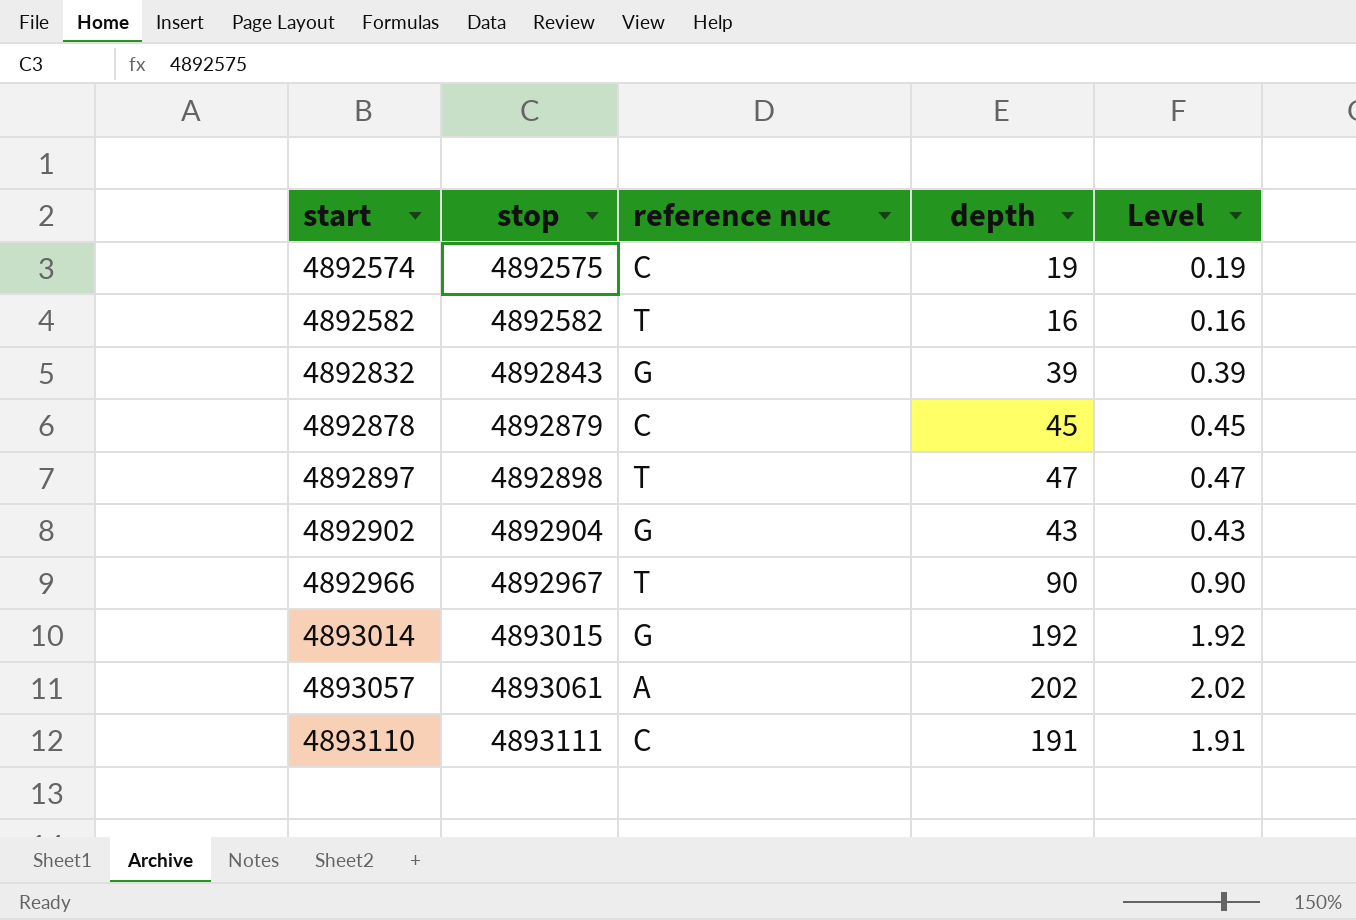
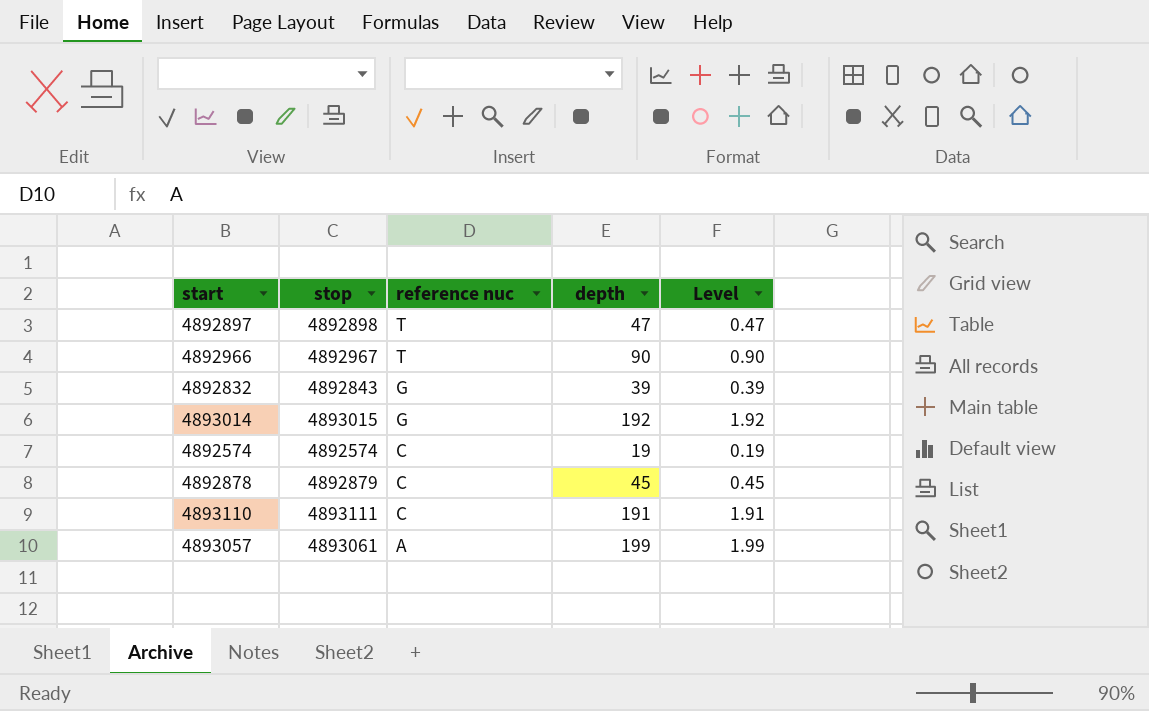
row order: start ascending -> reference nuc descending
row 4892582: 4892582 | T | 16 | 0.16 -> none
row 4892902: 4892904 | G | 43 | 0.43 -> none
4892574 | stop: 4892575 -> 4892574
4893057 | depth: 202 -> 199
4893057 | Level: 2.02 -> 1.99

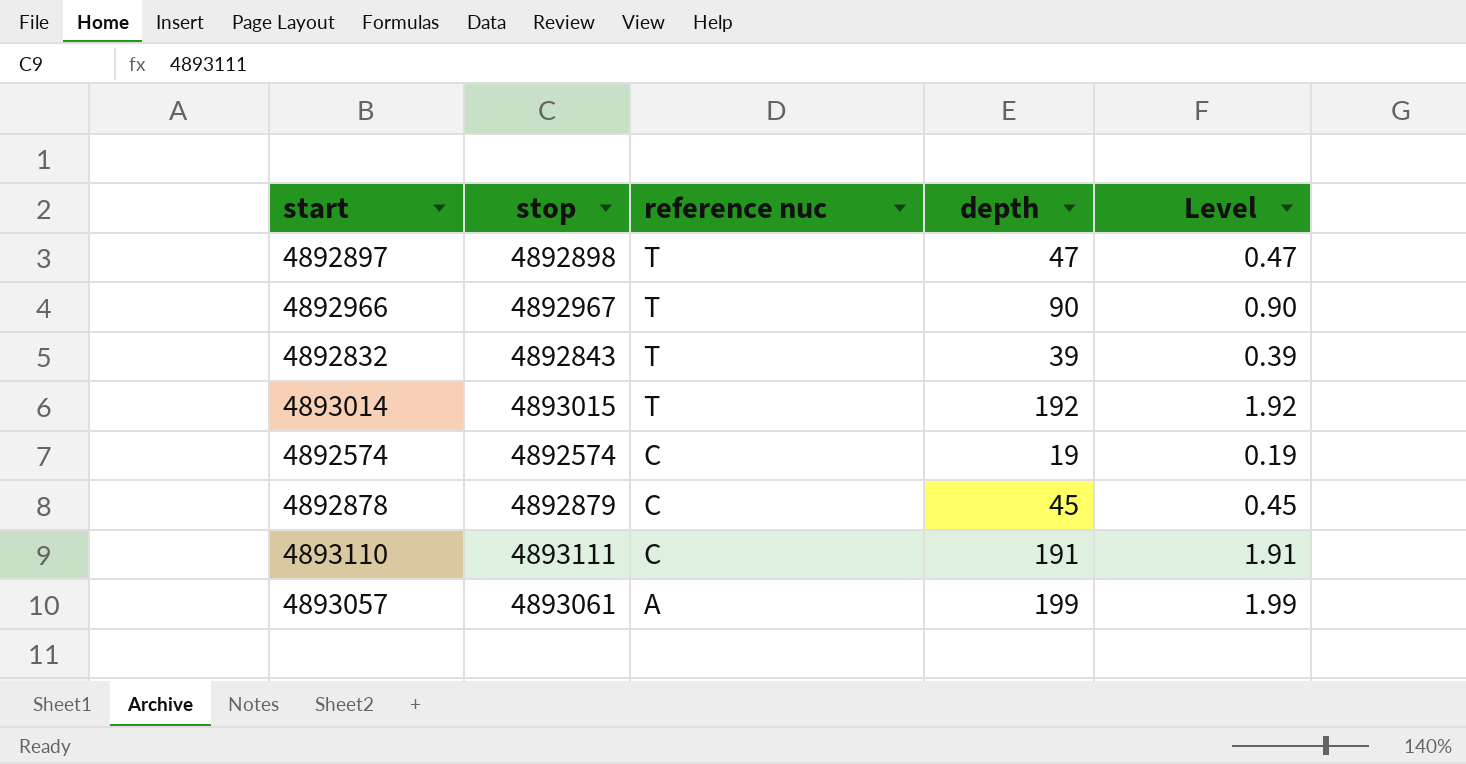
4892832 | reference nuc: G -> T
4893014 | reference nuc: G -> T

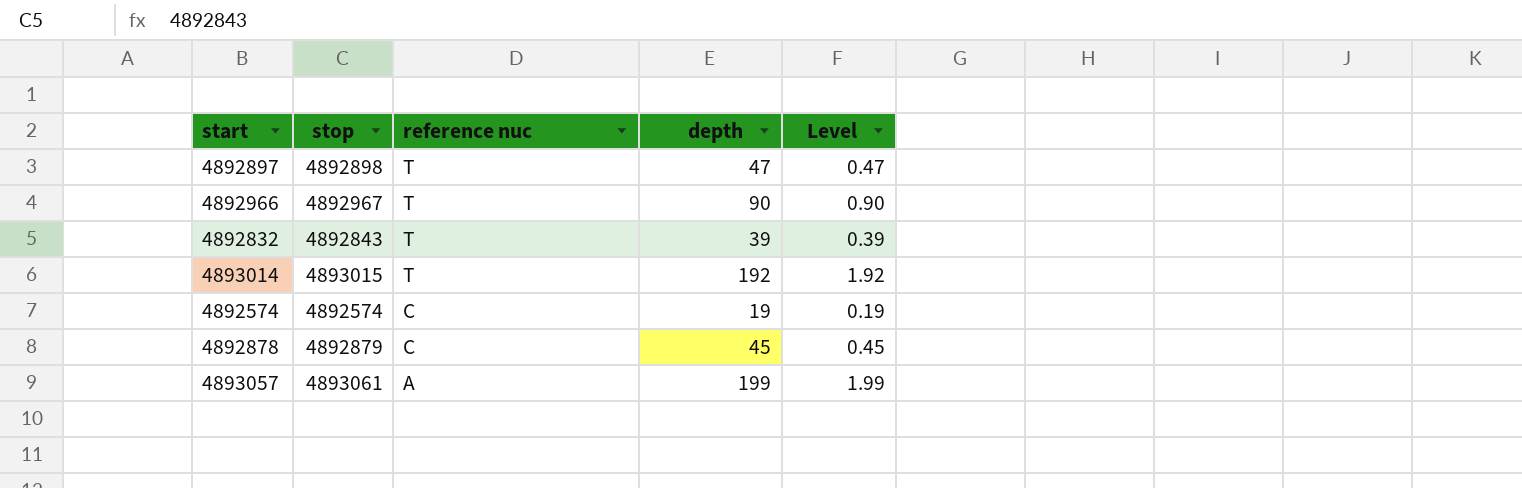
row 4893110: 4893111 | C | 191 | 1.91 -> none

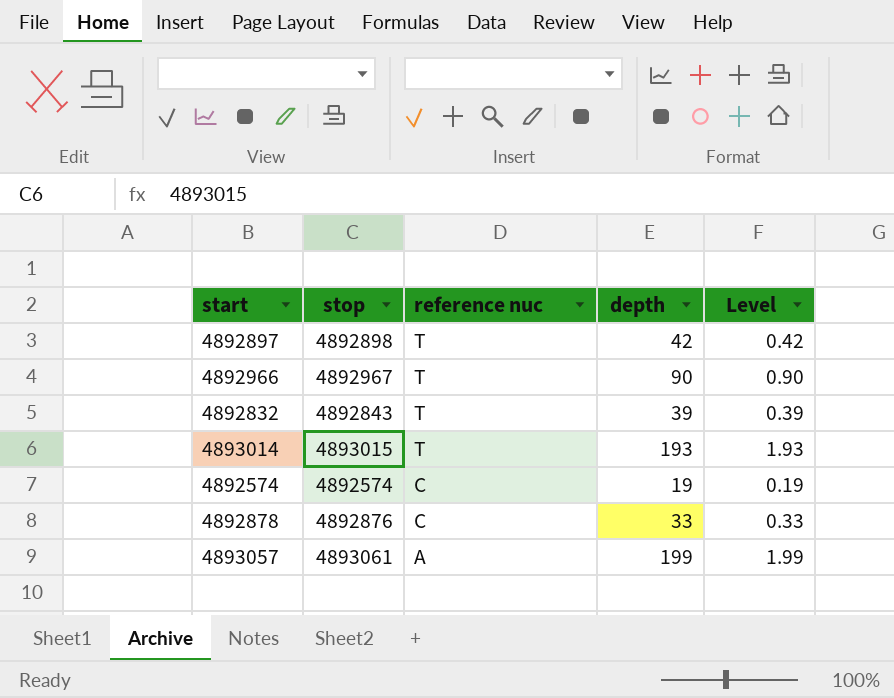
4892897 | depth: 47 -> 42
4892897 | Level: 0.47 -> 0.42
4893014 | depth: 192 -> 193
4893014 | Level: 1.92 -> 1.93
4892878 | stop: 4892879 -> 4892876
4892878 | depth: 45 -> 33
4892878 | Level: 0.45 -> 0.33

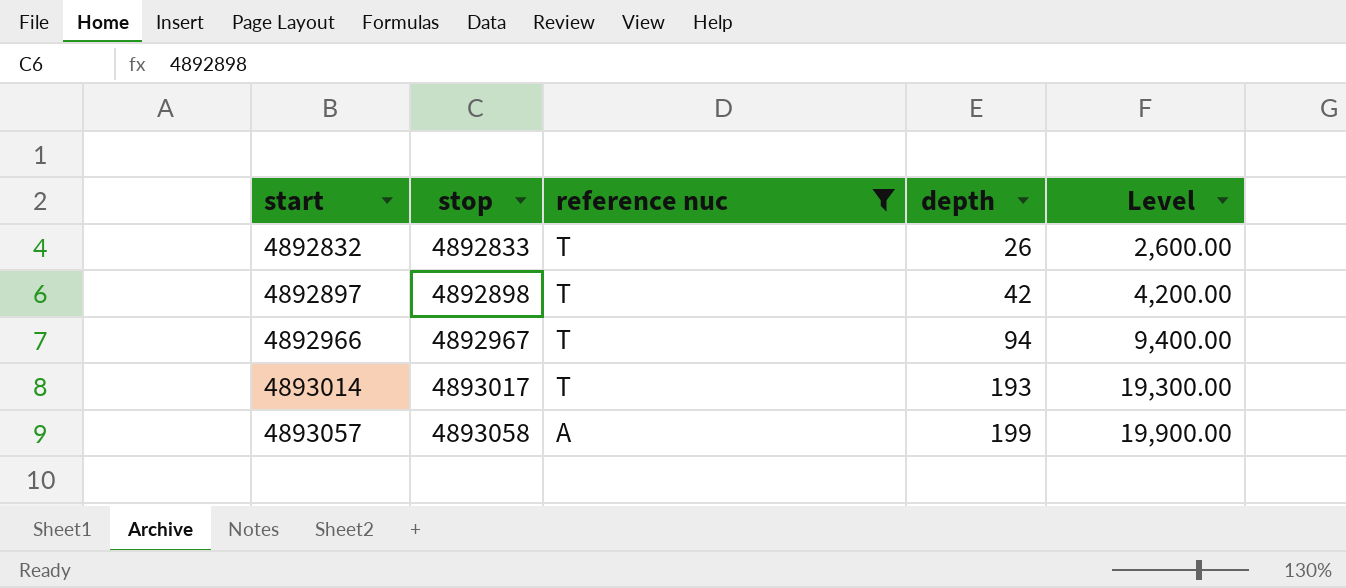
filter: none -> reference nuc != C
row order: reference nuc descending -> start ascending
column Level | formula: [depth] * 0.01 -> [depth] * 100
4892832 | stop: 4892843 -> 4892833
4892832 | depth: 39 -> 26
4892966 | depth: 90 -> 94
4893014 | stop: 4893015 -> 4893017
4893057 | stop: 4893061 -> 4893058

